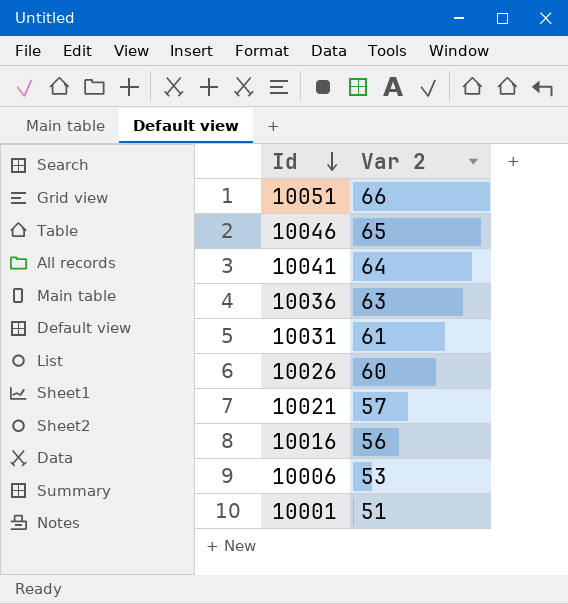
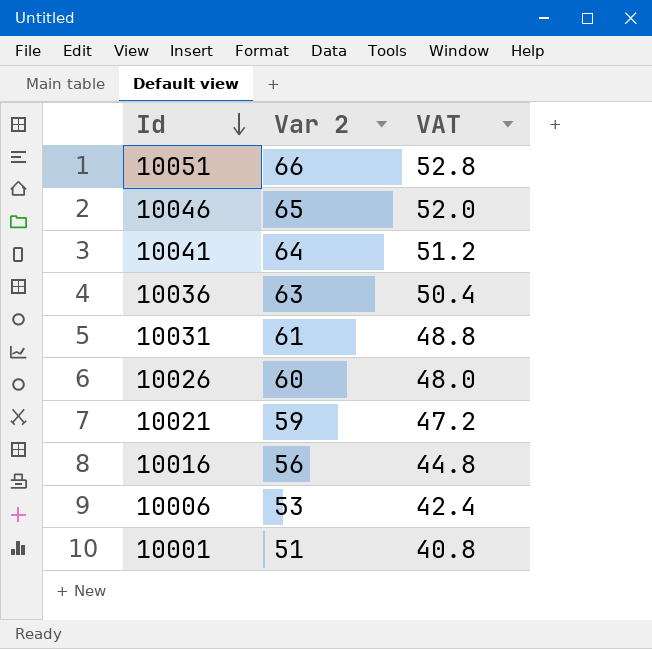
column VAT | formula: none -> [Var 2] * 0.8
10021 | Var 2: 57 -> 59

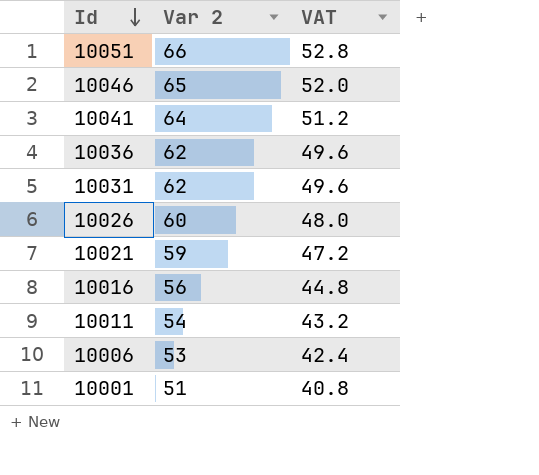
10036 | Var 2: 63 -> 62
10036 | VAT: 50.4 -> 49.6
10031 | Var 2: 61 -> 62
10031 | VAT: 48.8 -> 49.6
row 10011: none -> 54 | 43.2

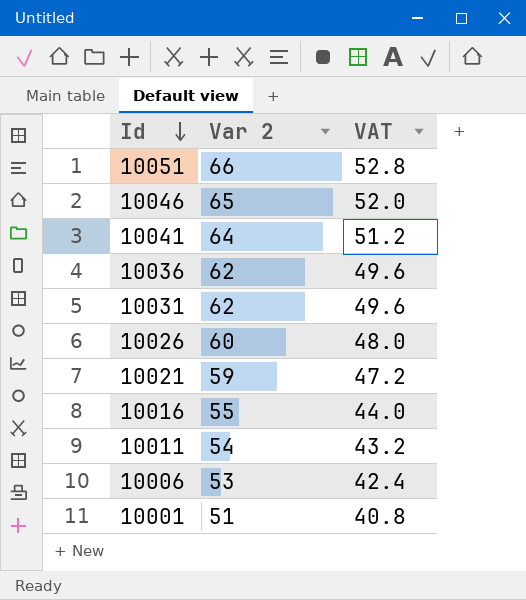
10016 | Var 2: 56 -> 55
10016 | VAT: 44.8 -> 44.0

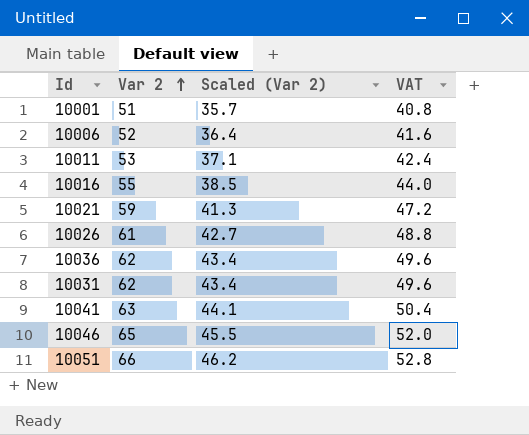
row order: Id descending -> Var 2 ascending
column Scaled (Var 2) | formula: none -> [Var 2] * 0.7
10006 | Var 2: 53 -> 52
10006 | VAT: 42.4 -> 41.6
10011 | Var 2: 54 -> 53
10011 | VAT: 43.2 -> 42.4
10026 | Var 2: 60 -> 61
10026 | VAT: 48.0 -> 48.8
10041 | Var 2: 64 -> 63
10041 | VAT: 51.2 -> 50.4

